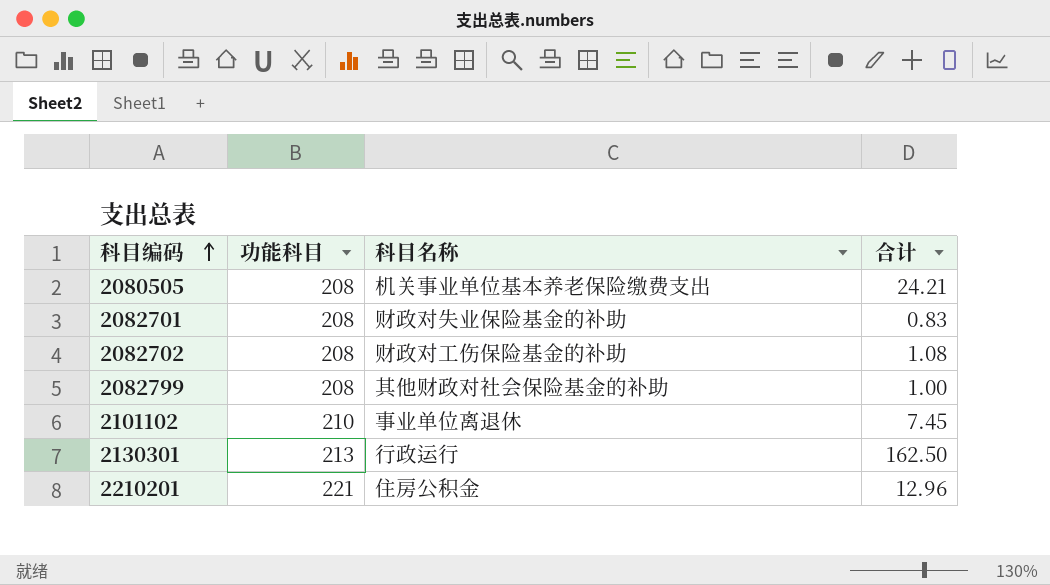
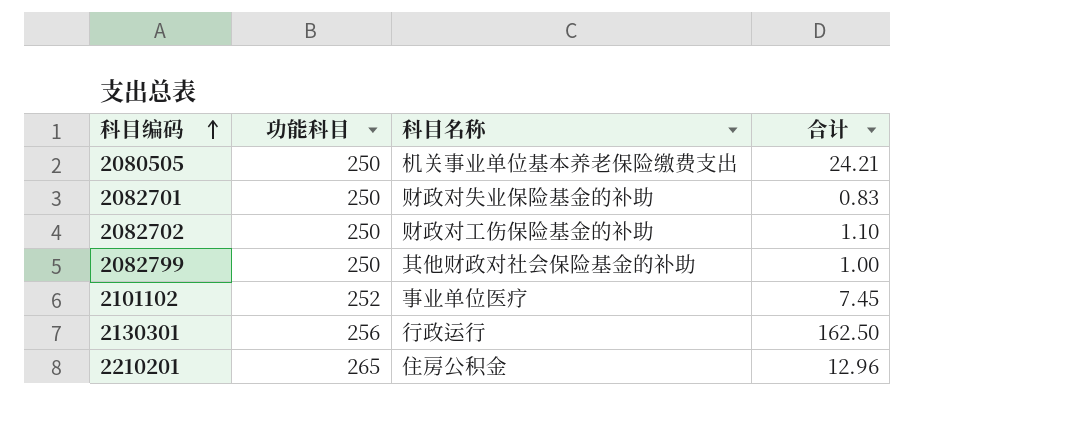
2080505 | 功能科目: 208 -> 250
2082701 | 功能科目: 208 -> 250
2082702 | 功能科目: 208 -> 250
2082702 | 合计: 1.08 -> 1.10
2082799 | 功能科目: 208 -> 250
2101102 | 功能科目: 210 -> 252
2101102 | 科目名称: 事业单位离退休 -> 事业单位医疗
2130301 | 功能科目: 213 -> 256
2210201 | 功能科目: 221 -> 265

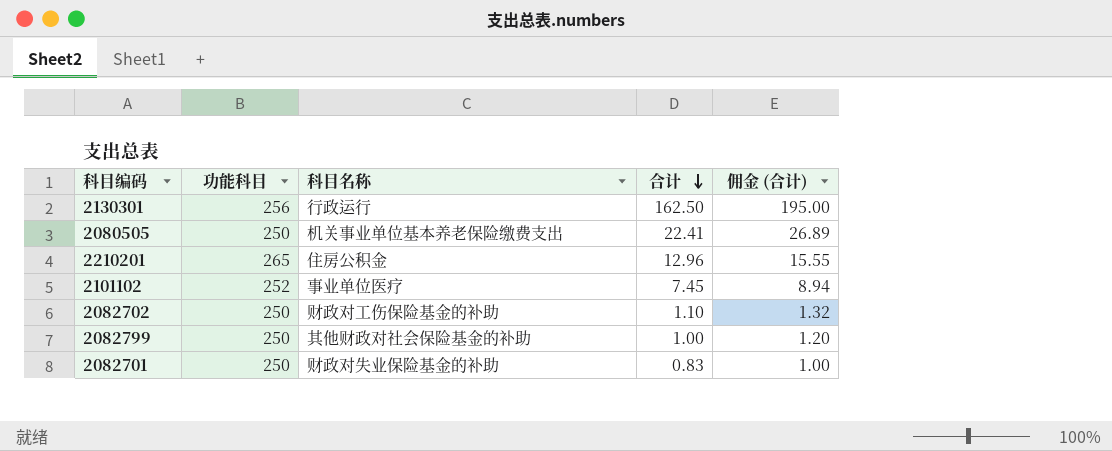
row order: 科目编码 ascending -> 合计 descending
column 佣金 (合计) | formula: none -> [合计] * 1.2
2080505 | 合计: 24.21 -> 22.41

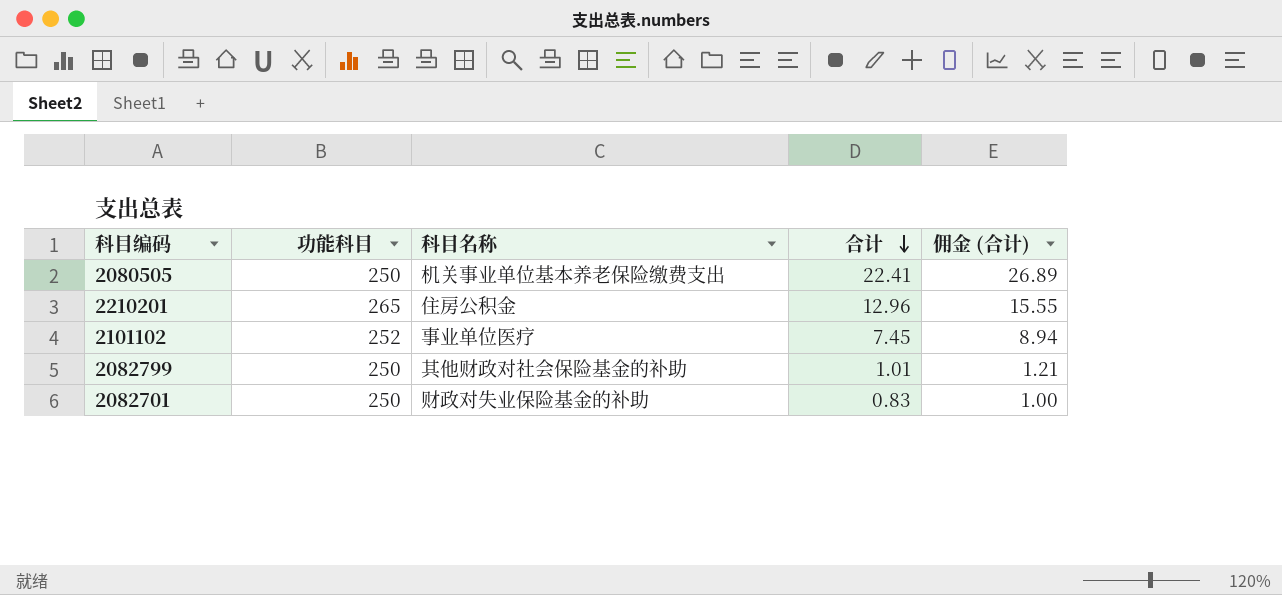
row 2130301: 256 | 行政运行 | 162.50 | 195.00 -> none
row 2082702: 250 | 财政对工伤保险基金的补助 | 1.10 | 1.32 -> none
2082799 | 合计: 1.00 -> 1.01
2082799 | 佣金 (合计): 1.20 -> 1.21

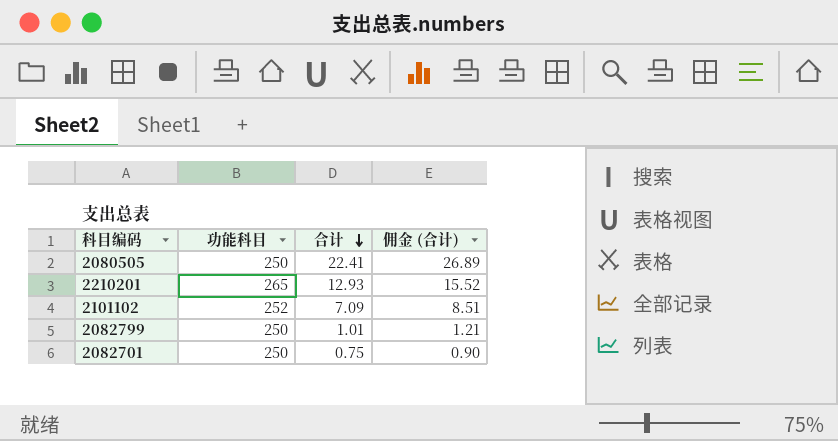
column 科目名称 | position: 3 -> none
2210201 | 合计: 12.96 -> 12.93
2210201 | 佣金 (合计): 15.55 -> 15.52
2101102 | 合计: 7.45 -> 7.09
2101102 | 佣金 (合计): 8.94 -> 8.51
2082701 | 合计: 0.83 -> 0.75
2082701 | 佣金 (合计): 1.00 -> 0.90

